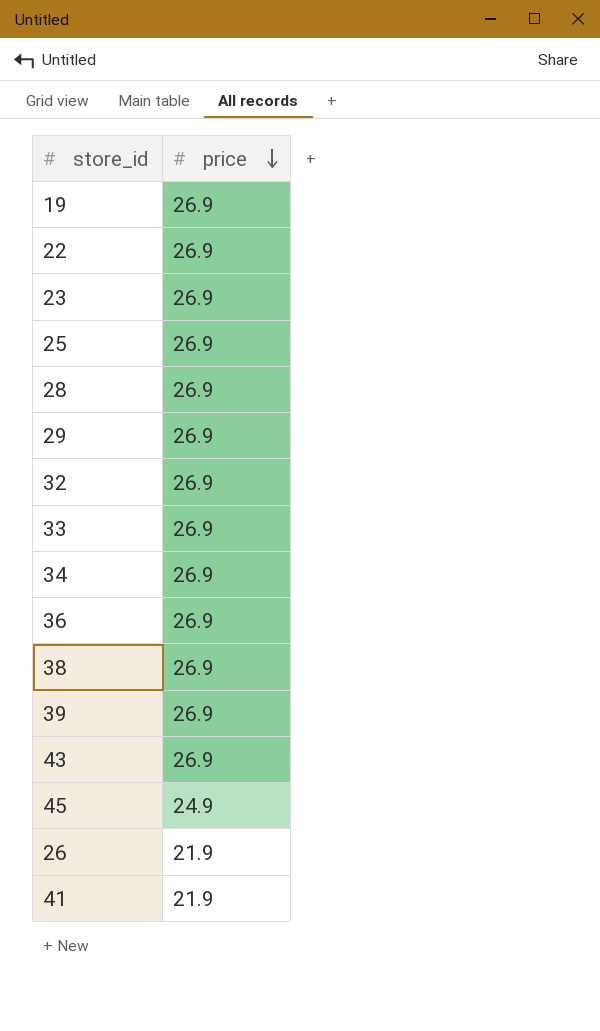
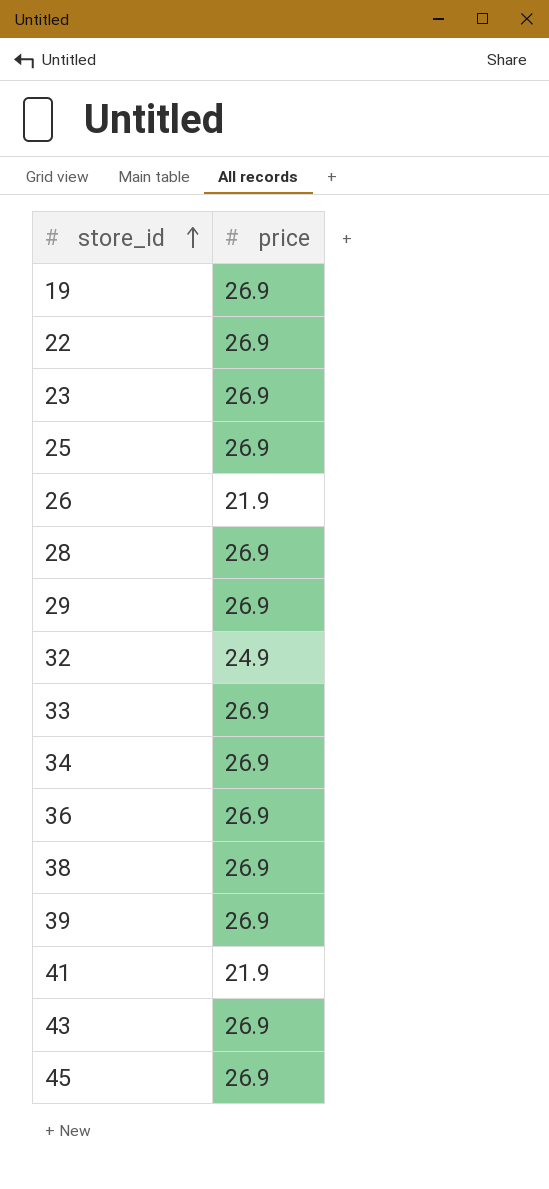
row order: price descending -> store_id ascending
32 | price: 26.9 -> 24.9
45 | price: 24.9 -> 26.9

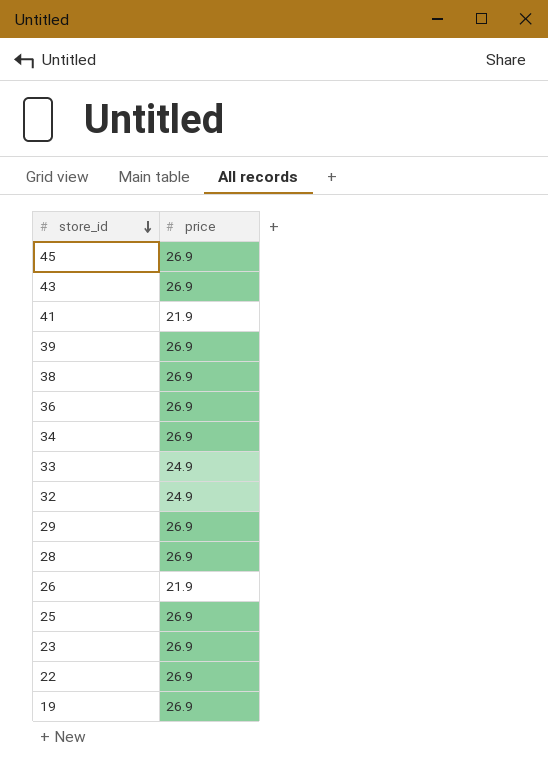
row order: store_id ascending -> store_id descending
33 | price: 26.9 -> 24.9

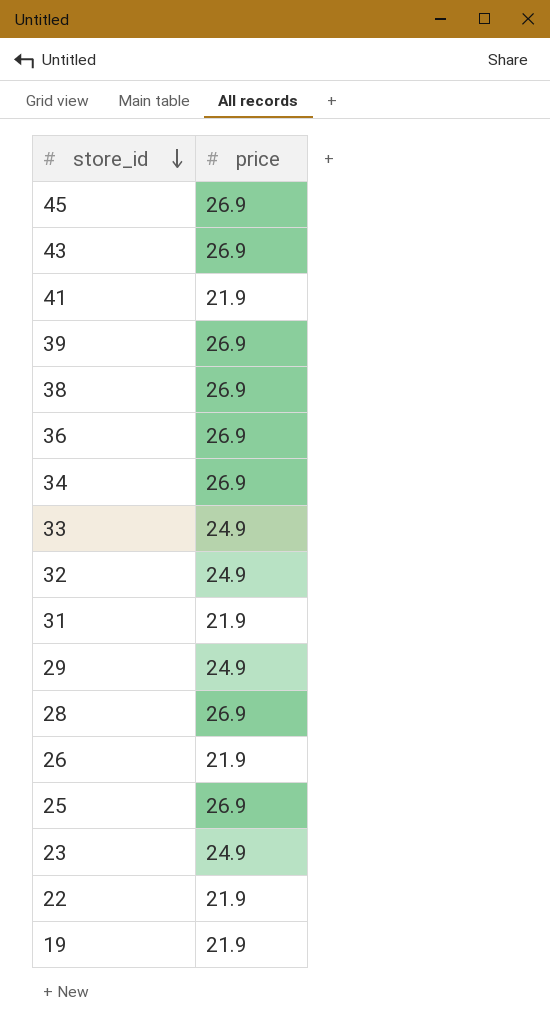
row 31: none -> 21.9
29 | price: 26.9 -> 24.9
23 | price: 26.9 -> 24.9
22 | price: 26.9 -> 21.9
19 | price: 26.9 -> 21.9

